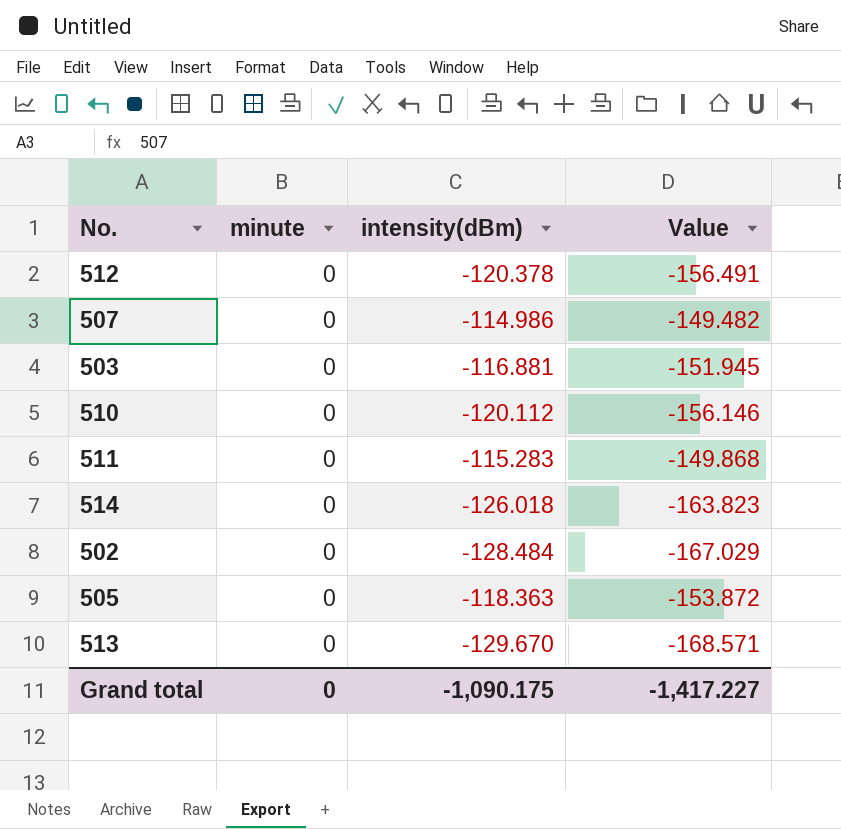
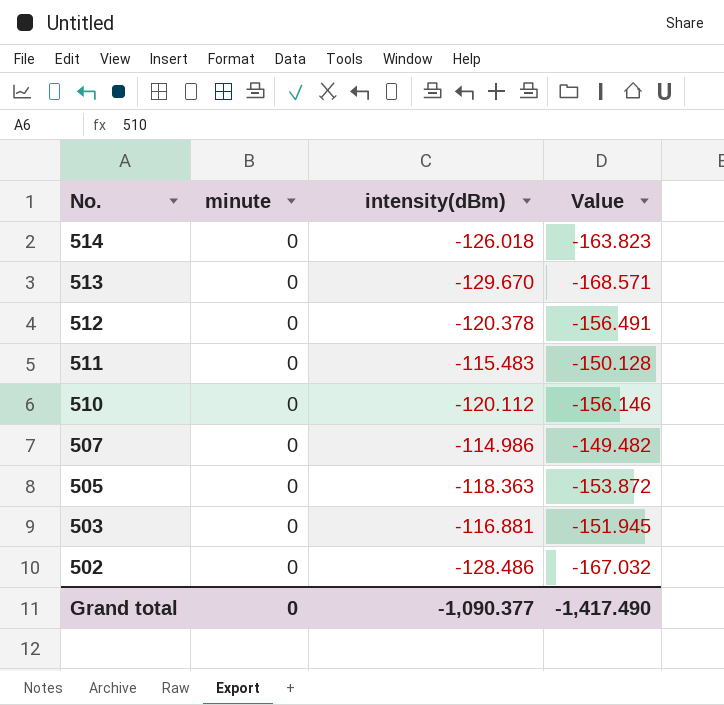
row order: none -> No. descending
511 | intensity(dBm): -115.283 -> -115.483
511 | Value: -149.868 -> -150.128
502 | intensity(dBm): -128.484 -> -128.486
502 | Value: -167.029 -> -167.032
Grand total | intensity(dBm): -1,090.175 -> -1,090.377
Grand total | Value: -1,417.227 -> -1,417.490

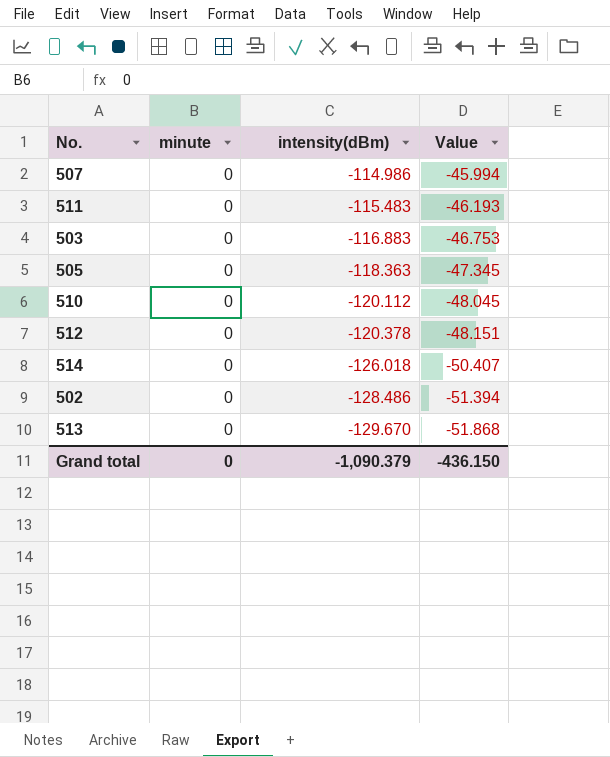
row order: No. descending -> intensity(dBm) descending
column Value | formula: [intensity(dBm)] * 1.3 -> [intensity(dBm)] * 0.4
503 | intensity(dBm): -116.881 -> -116.883
Grand total | intensity(dBm): -1,090.377 -> -1,090.379
Grand total | Value: -1,417.490 -> -436.150

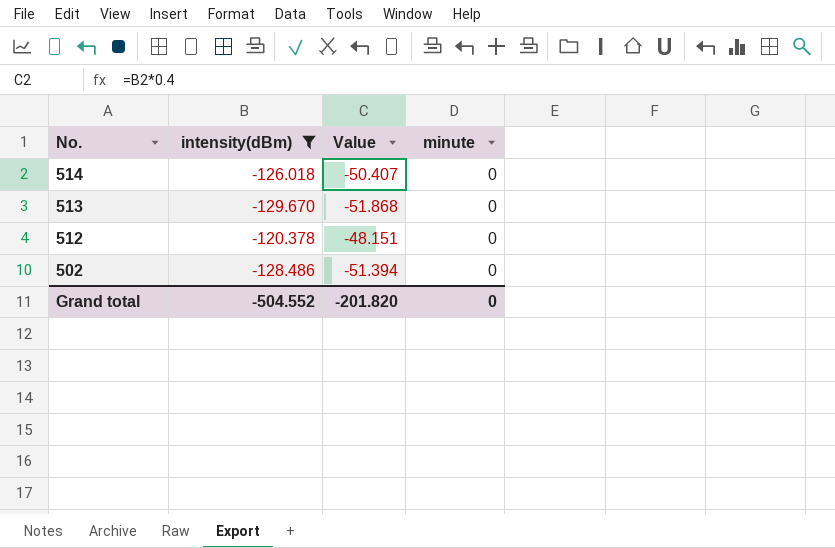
filter: none -> intensity(dBm) <= -120.378
row order: intensity(dBm) descending -> No. descending
column minute | position: 2 -> 4
Grand total | intensity(dBm): -1,090.379 -> -504.552
Grand total | Value: -436.150 -> -201.820

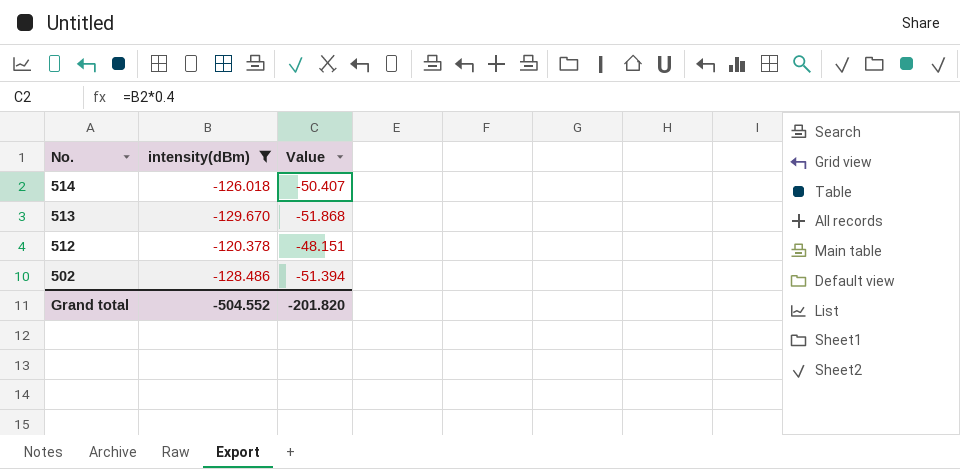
column minute | position: 4 -> none

